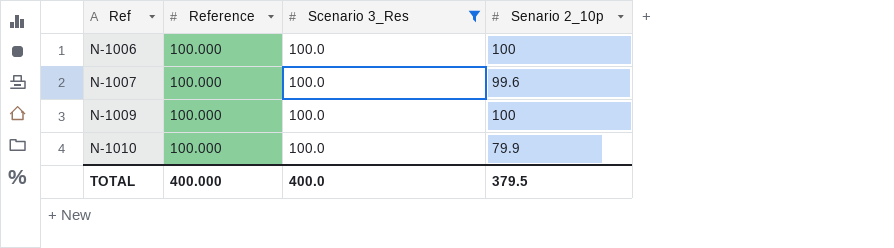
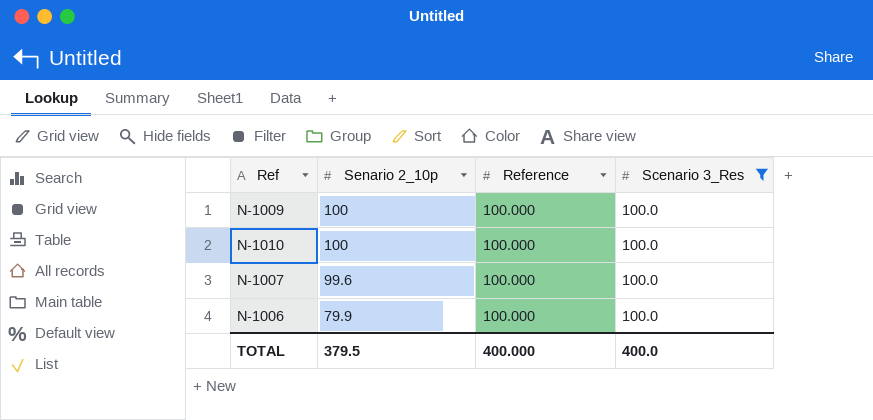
row order: Ref ascending -> Senario 2_10p descending
column Senario 2_10p | position: 4 -> 2
N-1010 | Senario 2_10p: 79.9 -> 100
N-1006 | Senario 2_10p: 100 -> 79.9

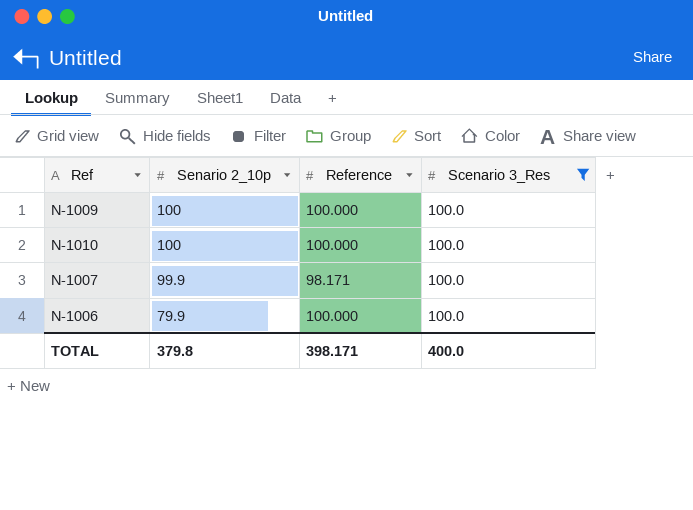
N-1007 | Senario 2_10p: 99.6 -> 99.9
N-1007 | Reference: 100.000 -> 98.171
TOTAL | Senario 2_10p: 379.5 -> 379.8
TOTAL | Reference: 400.000 -> 398.171

